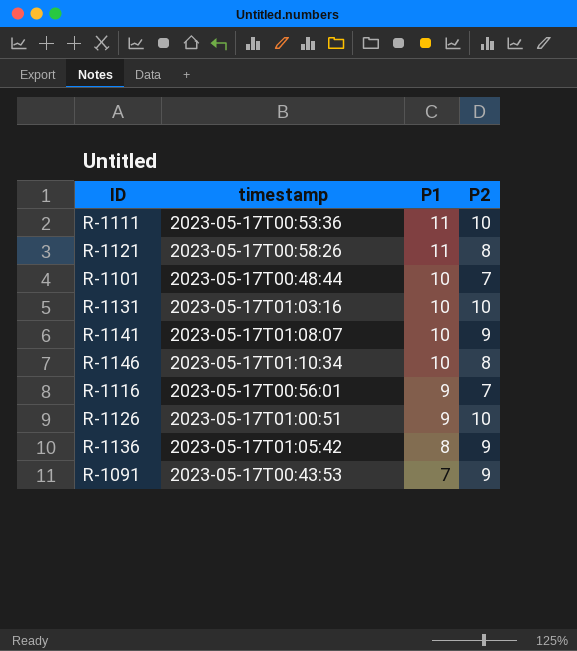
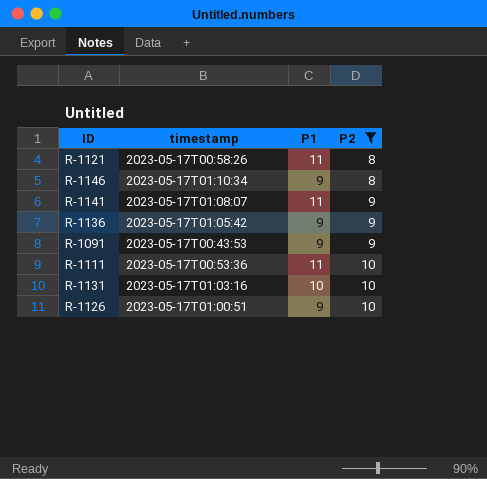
filter: none -> P2 != 7
row order: P1 descending -> P2 ascending
R-1146 | P1: 10 -> 9
R-1141 | P1: 10 -> 11
R-1136 | P1: 8 -> 9
R-1091 | P1: 7 -> 9

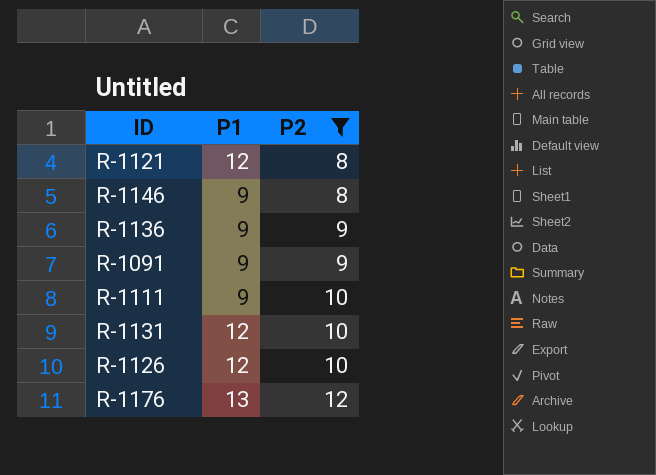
column timestamp | position: 2 -> none
row R-1141: 2023-05-17T01:08:07 | 11 | 9 -> none
R-1121 | P1: 11 -> 12
R-1111 | P1: 11 -> 9
R-1131 | P1: 10 -> 12
R-1126 | P1: 9 -> 12
row R-1176: none -> 13 | 12

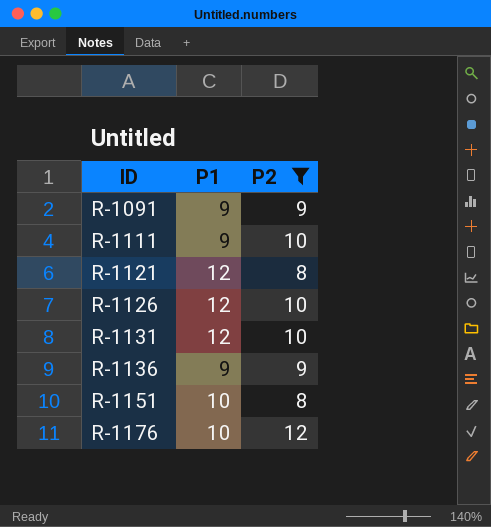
row order: P2 ascending -> ID ascending
row R-1146: 9 | 8 -> none
row R-1151: none -> 10 | 8
R-1176 | P1: 13 -> 10

